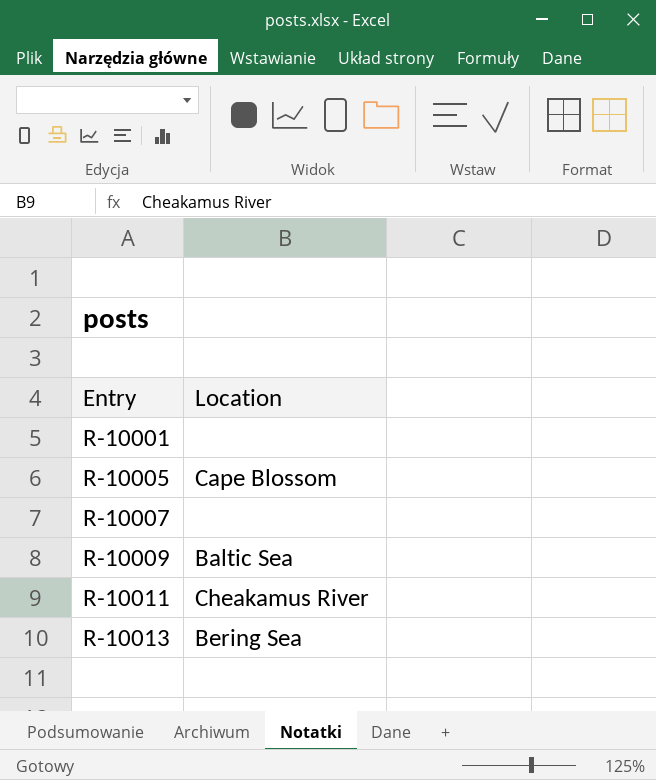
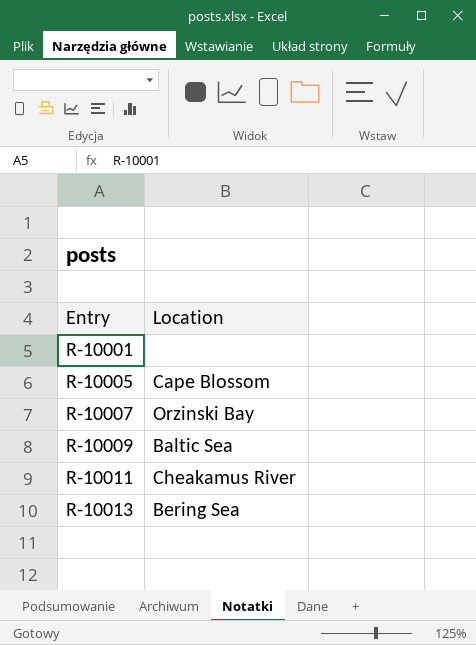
R-10007 | Location: none -> Orzinski Bay

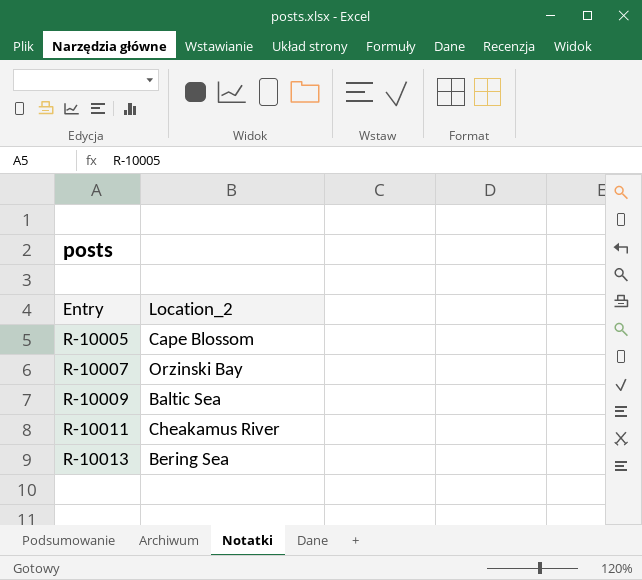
column name: Location -> Location_2
row R-10001: none -> none

